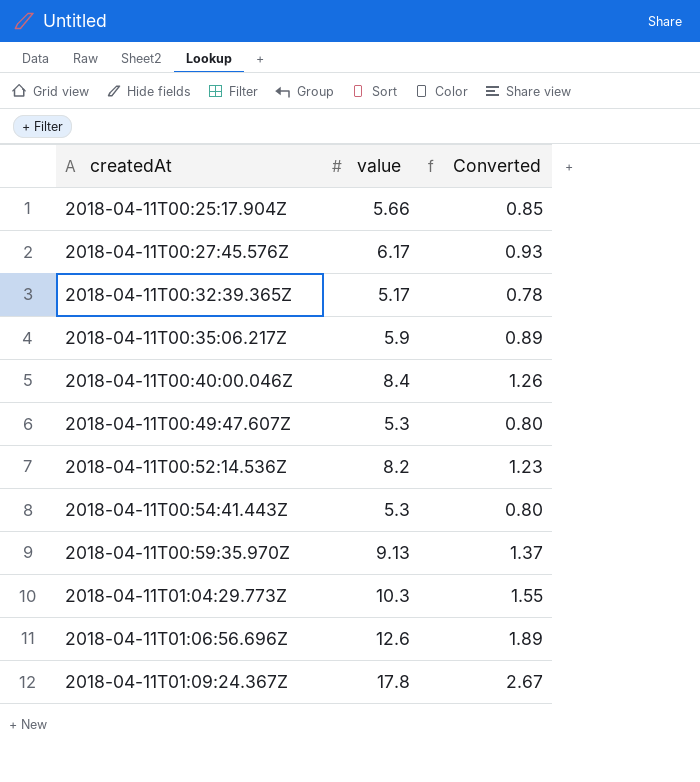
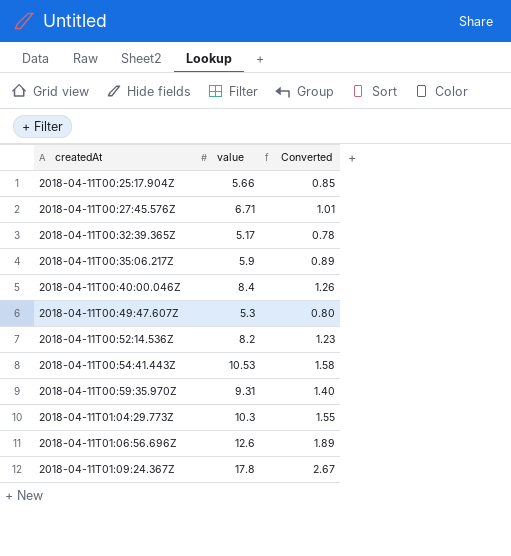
2018-04-11T00:27:45.576Z | value: 6.17 -> 6.71
2018-04-11T00:27:45.576Z | Converted: 0.93 -> 1.01
2018-04-11T00:54:41.443Z | value: 5.3 -> 10.53
2018-04-11T00:54:41.443Z | Converted: 0.80 -> 1.58
2018-04-11T00:59:35.970Z | value: 9.13 -> 9.31
2018-04-11T00:59:35.970Z | Converted: 1.37 -> 1.40

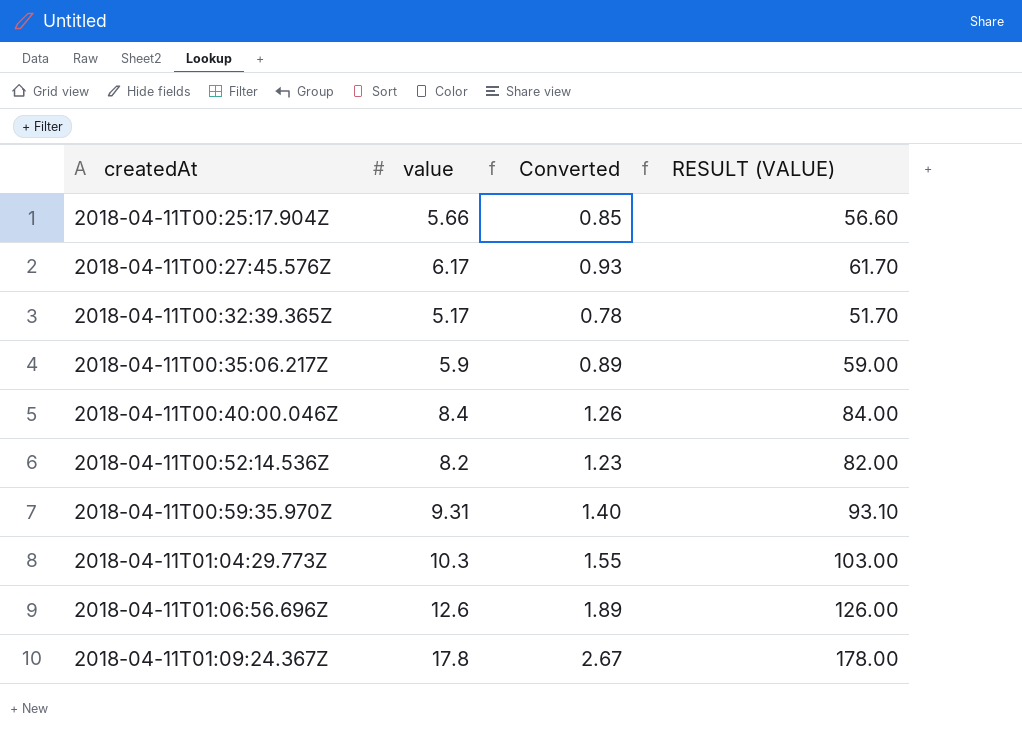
column RESULT (VALUE) | formula: none -> [value] * 10
row 2018-04-11T00:49:47.607Z: 5.3 | 0.80 -> none
row 2018-04-11T00:54:41.443Z: 10.53 | 1.58 -> none
2018-04-11T00:27:45.576Z | value: 6.71 -> 6.17
2018-04-11T00:27:45.576Z | Converted: 1.01 -> 0.93

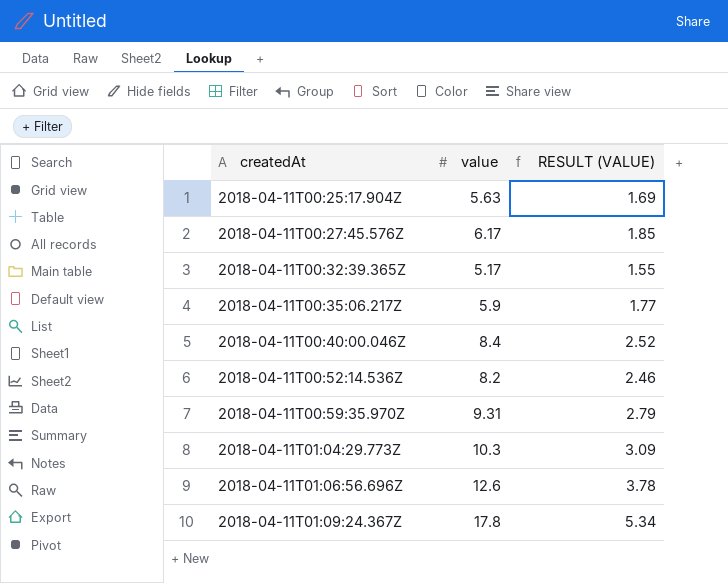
column Converted | formula: [value] * 0.15 -> none
column RESULT (VALUE) | formula: [value] * 10 -> [value] * 0.3
2018-04-11T00:25:17.904Z | value: 5.66 -> 5.63

